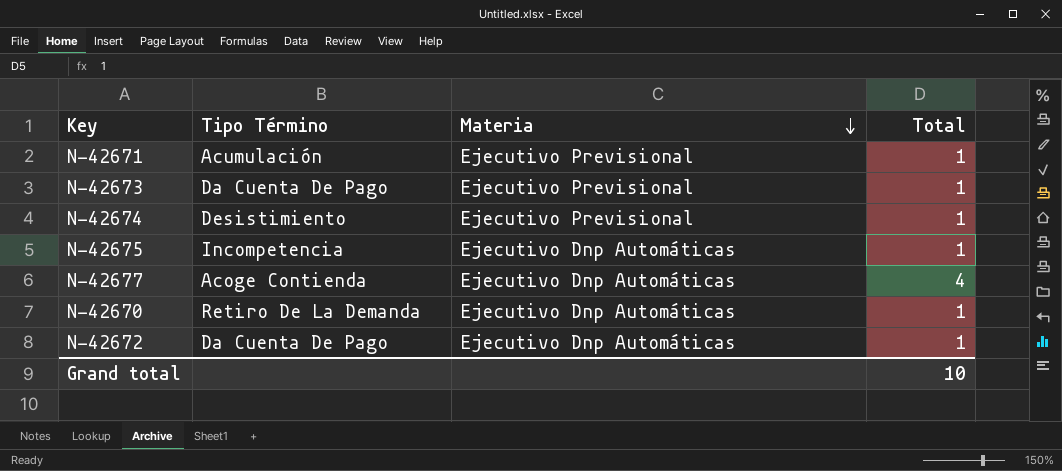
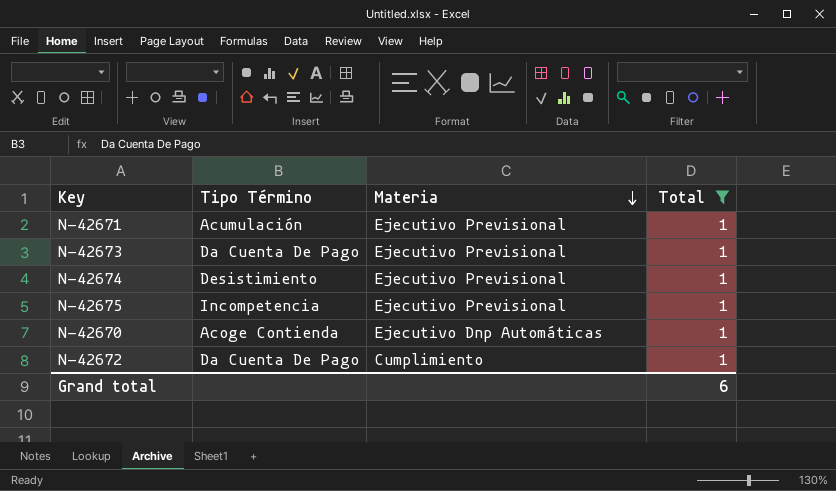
filter: none -> Total = 1
N-42675 | Materia: Ejecutivo Dnp Automáticas -> Ejecutivo Previsional
N-42670 | Tipo Término: Retiro De La Demanda -> Acoge Contienda
N-42672 | Materia: Ejecutivo Dnp Automáticas -> Cumplimiento
Grand total | Total: 10 -> 6

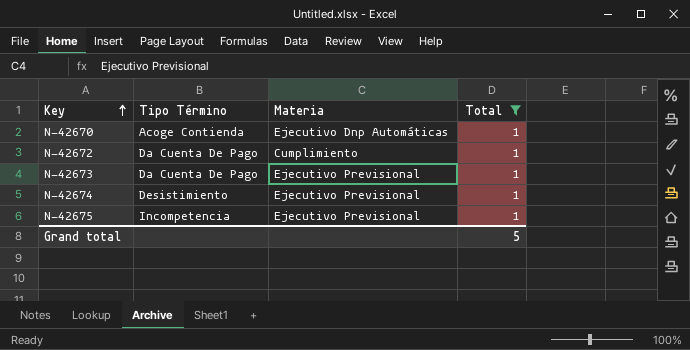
row order: Materia descending -> Key ascending
row N-42671: Acumulación | Ejecutivo Previsional | 1 -> none
Grand total | Total: 6 -> 5

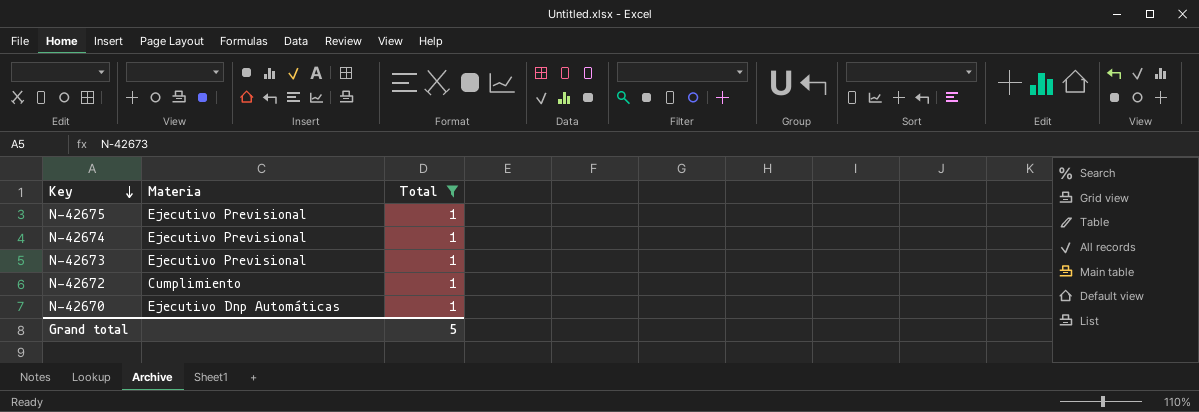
row order: Key ascending -> Key descending
column Tipo Término | position: 2 -> none

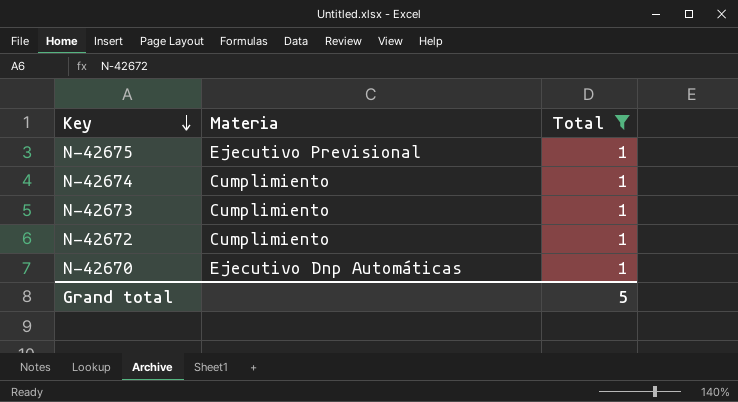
N-42674 | Materia: Ejecutivo Previsional -> Cumplimiento
N-42673 | Materia: Ejecutivo Previsional -> Cumplimiento

